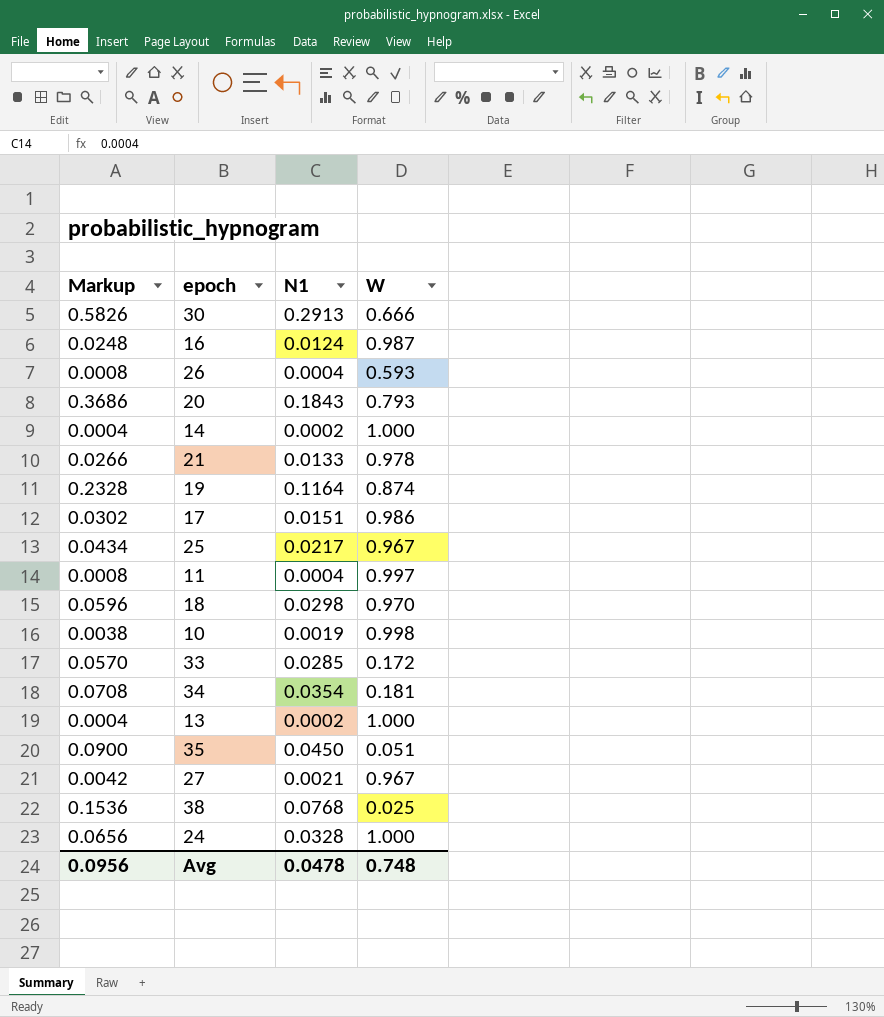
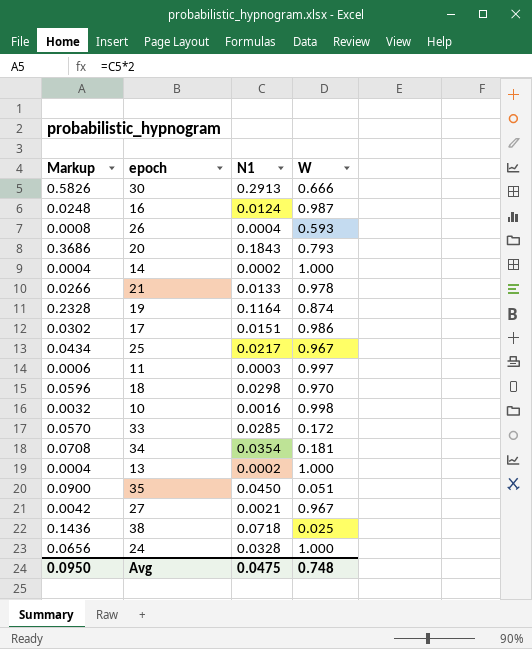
11 | Markup: 0.0008 -> 0.0006
11 | N1: 0.0004 -> 0.0003
10 | Markup: 0.0038 -> 0.0032
10 | N1: 0.0019 -> 0.0016
38 | Markup: 0.1536 -> 0.1436
38 | N1: 0.0768 -> 0.0718
Avg | Markup: 0.0956 -> 0.0950
Avg | N1: 0.0478 -> 0.0475

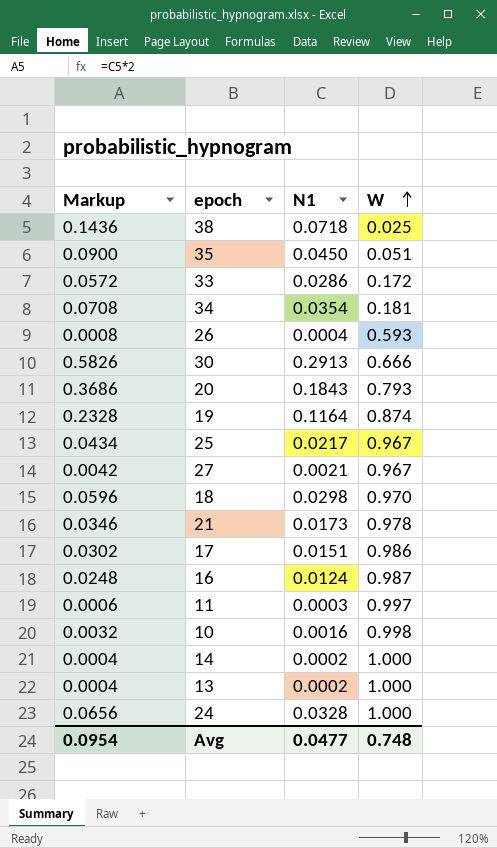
row order: none -> W ascending
33 | Markup: 0.0570 -> 0.0572
33 | N1: 0.0285 -> 0.0286
21 | Markup: 0.0266 -> 0.0346
21 | N1: 0.0133 -> 0.0173
Avg | Markup: 0.0950 -> 0.0954
Avg | N1: 0.0475 -> 0.0477

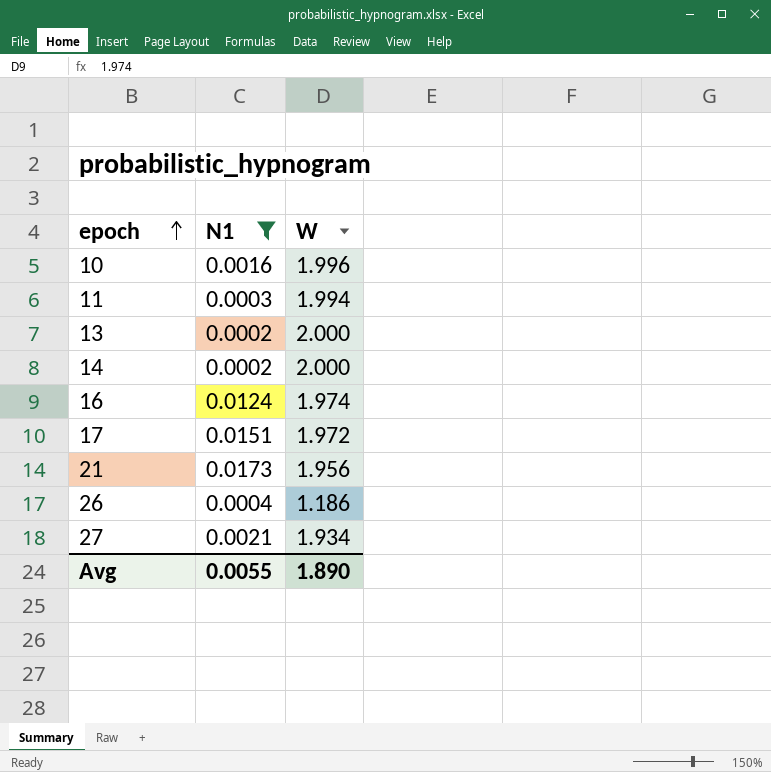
filter: none -> N1 <= 0.0173
row order: W ascending -> epoch ascending
column Markup | formula: [N1] * 2 -> none
10 | W: 0.998 -> 1.996
11 | W: 0.997 -> 1.994
13 | W: 1.000 -> 2.000
14 | W: 1.000 -> 2.000
16 | W: 0.987 -> 1.974
17 | W: 0.986 -> 1.972
21 | W: 0.978 -> 1.956
26 | W: 0.593 -> 1.186
27 | W: 0.967 -> 1.934
Avg | N1: 0.0477 -> 0.0055
Avg | W: 0.748 -> 1.890

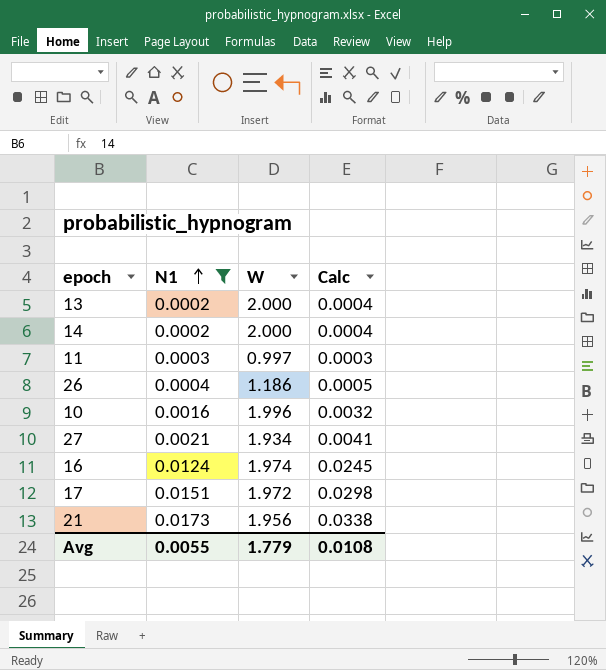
row order: epoch ascending -> N1 ascending
column Calc | formula: none -> [N1] * [W]
11 | W: 1.994 -> 0.997
Avg | W: 1.890 -> 1.779

